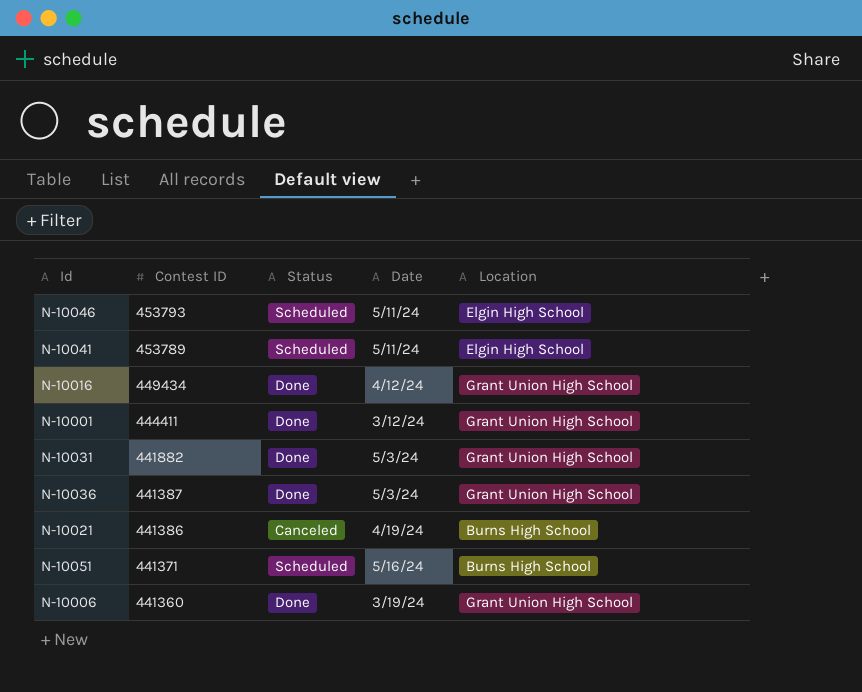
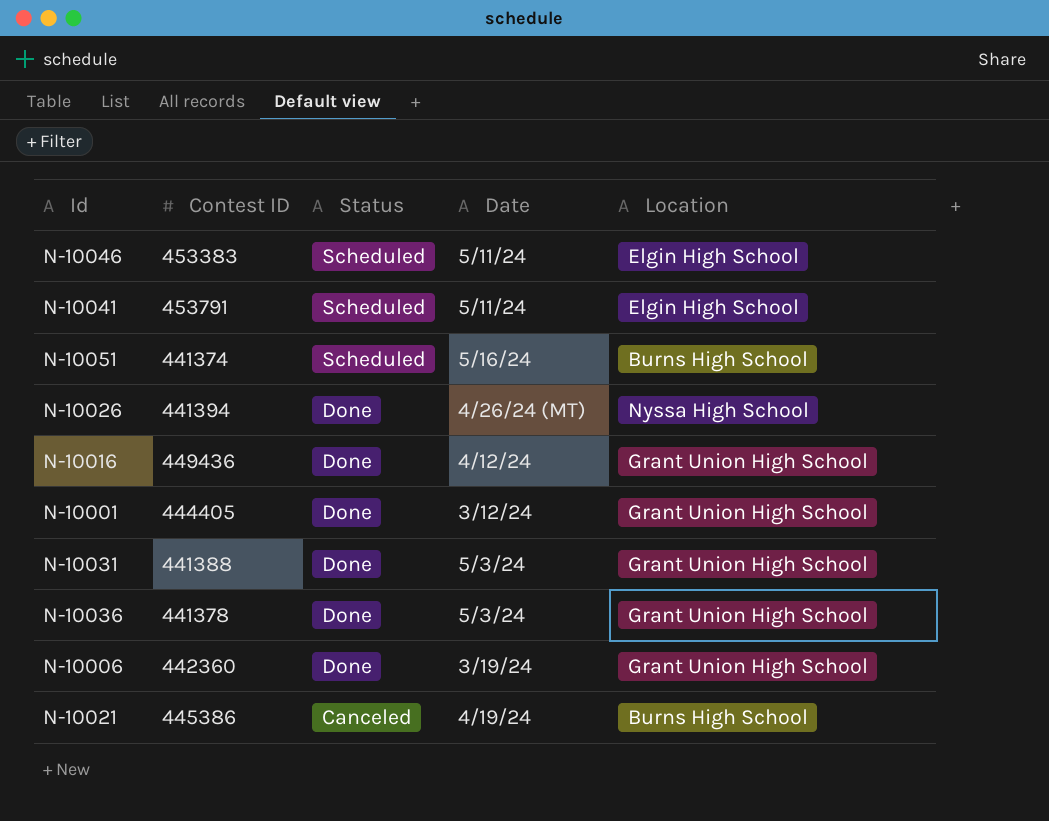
row order: Contest ID descending -> Status descending
N-10046 | Contest ID: 453793 -> 453383
N-10041 | Contest ID: 453789 -> 453791
N-10051 | Contest ID: 441371 -> 441374
row N-10026: none -> 441394 | Done | 4/26/24 (MT) | Nyssa High School
N-10016 | Contest ID: 449434 -> 449436
N-10001 | Contest ID: 444411 -> 444405
N-10031 | Contest ID: 441882 -> 441388
N-10036 | Contest ID: 441387 -> 441378
N-10006 | Contest ID: 441360 -> 442360
N-10021 | Contest ID: 441386 -> 445386

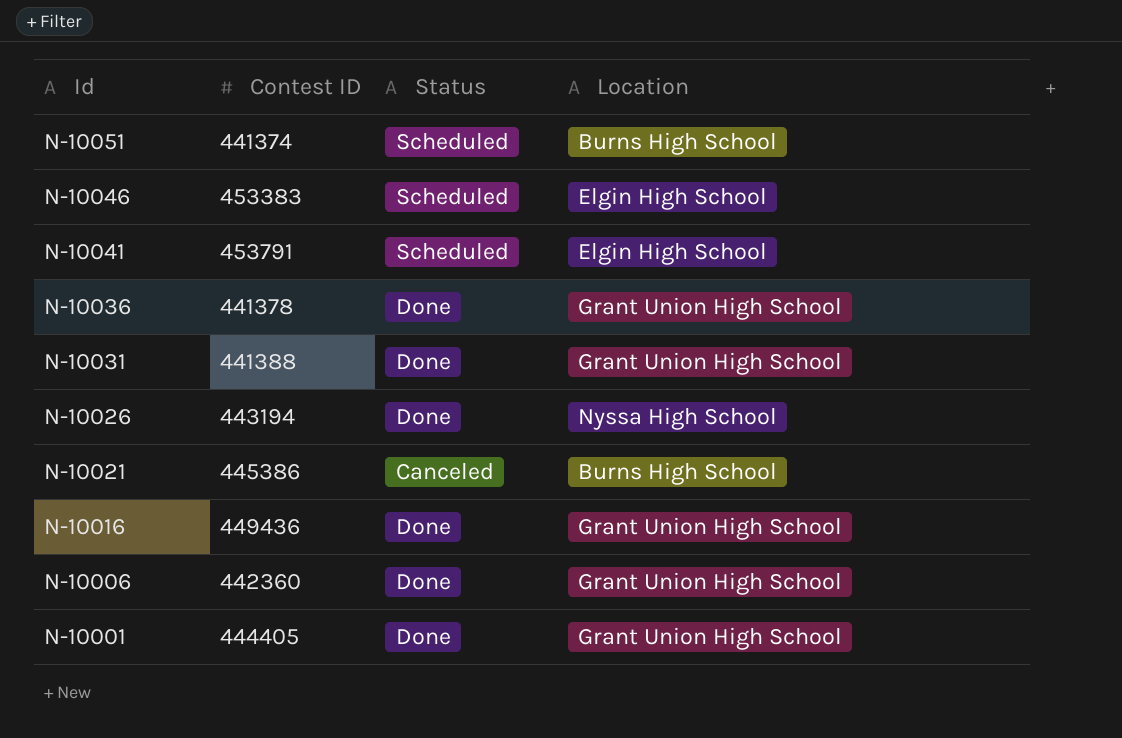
row order: Status descending -> Id descending
column Date | position: 4 -> none
N-10026 | Contest ID: 441394 -> 443194

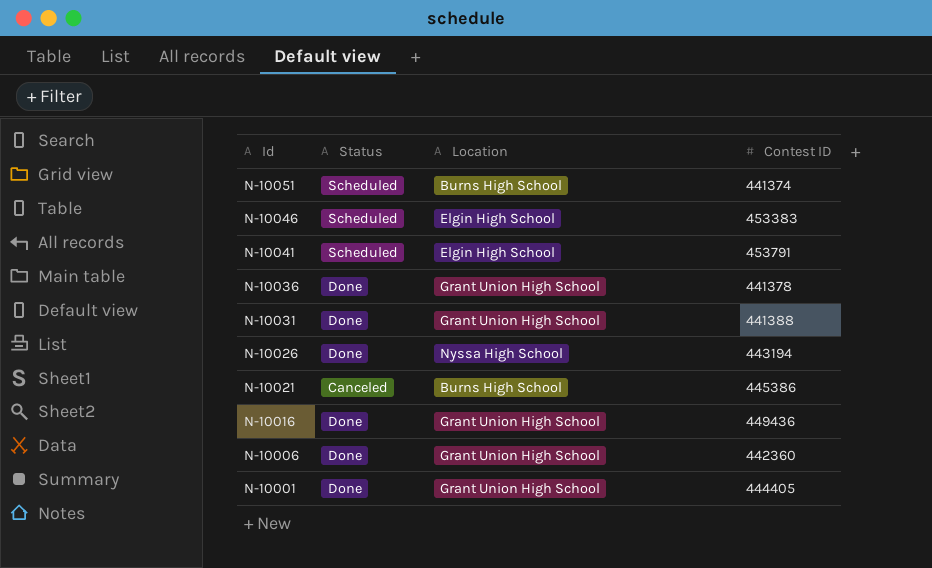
column Contest ID | position: 2 -> 4

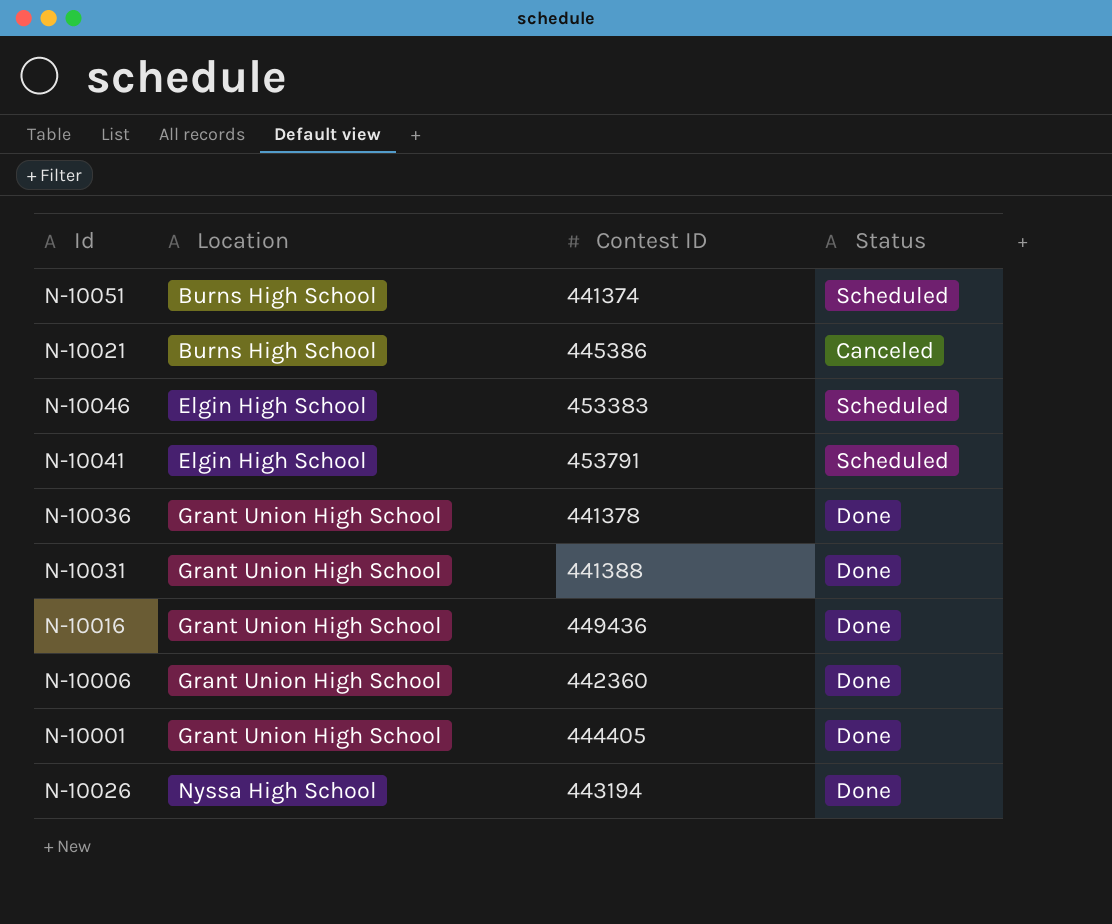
row order: Id descending -> Location ascending
column Status | position: 2 -> 4

